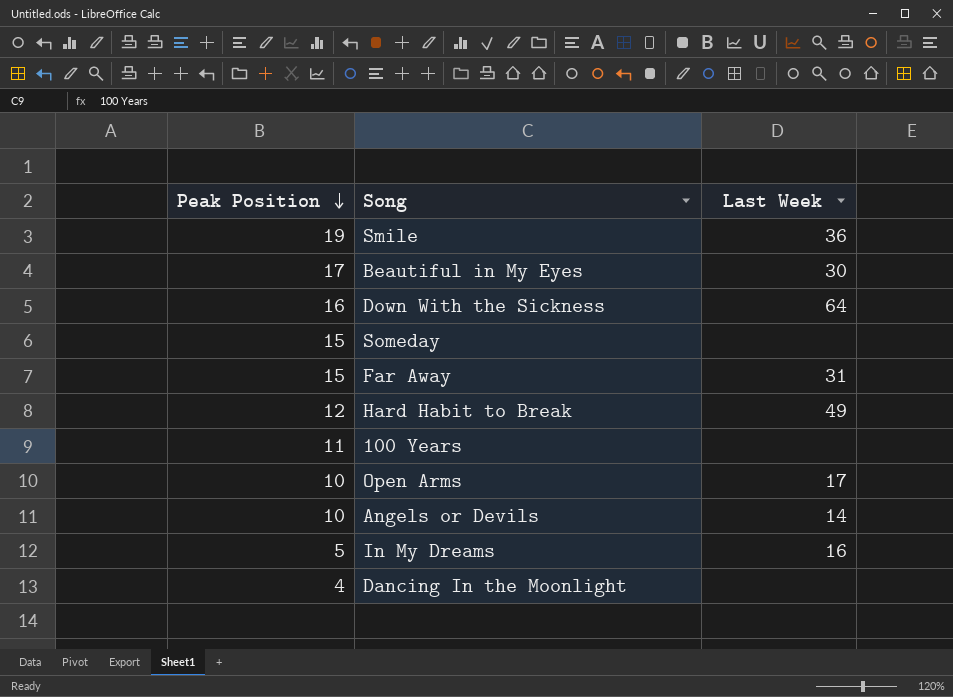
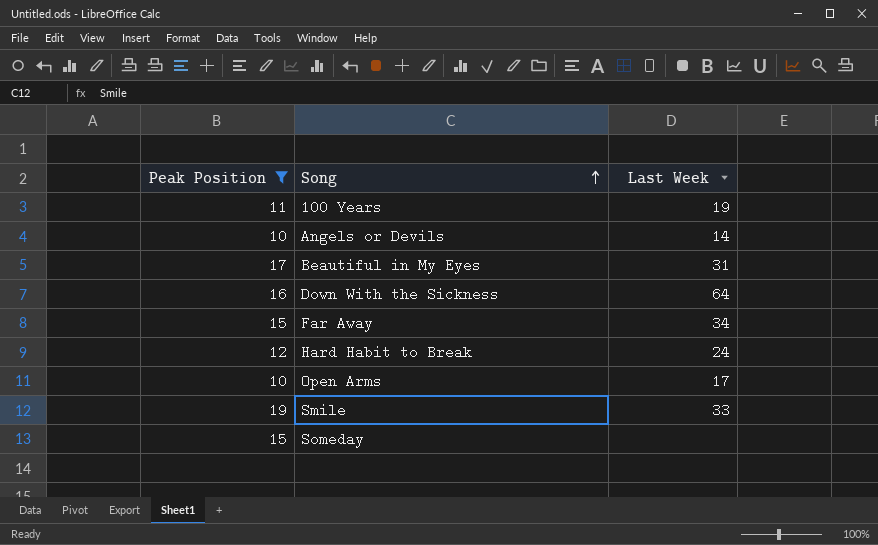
filter: none -> Peak Position >= 10
row order: Peak Position descending -> Song ascending
100 Years | Last Week: none -> 19
Beautiful in My Eyes | Last Week: 30 -> 31
Far Away | Last Week: 31 -> 34
Hard Habit to Break | Last Week: 49 -> 24
Smile | Last Week: 36 -> 33

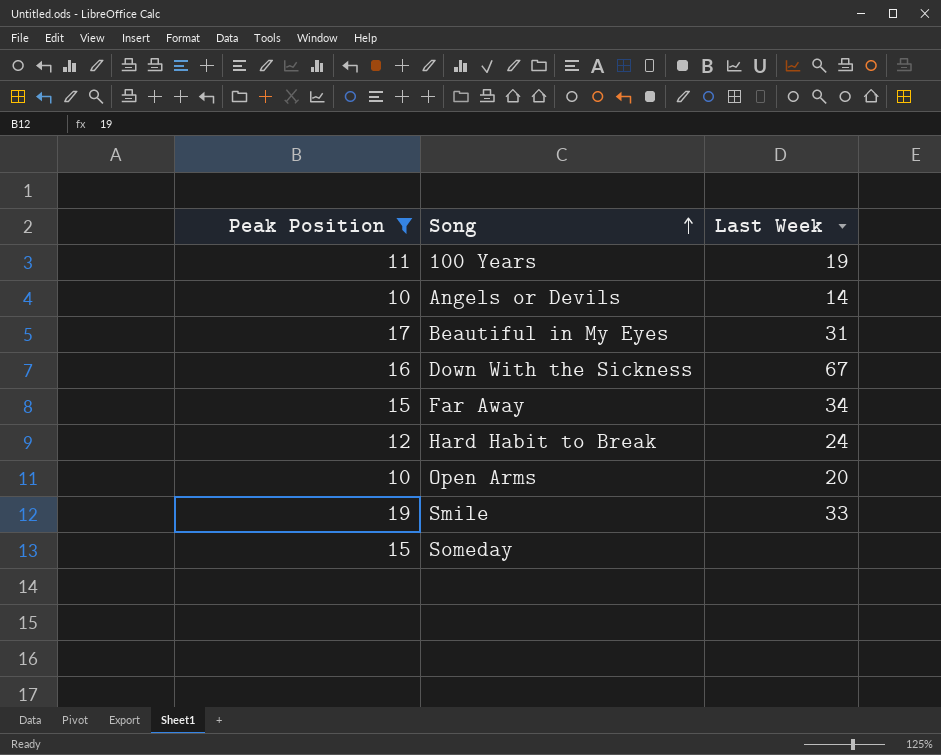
Down With the Sickness | Last Week: 64 -> 67
Open Arms | Last Week: 17 -> 20

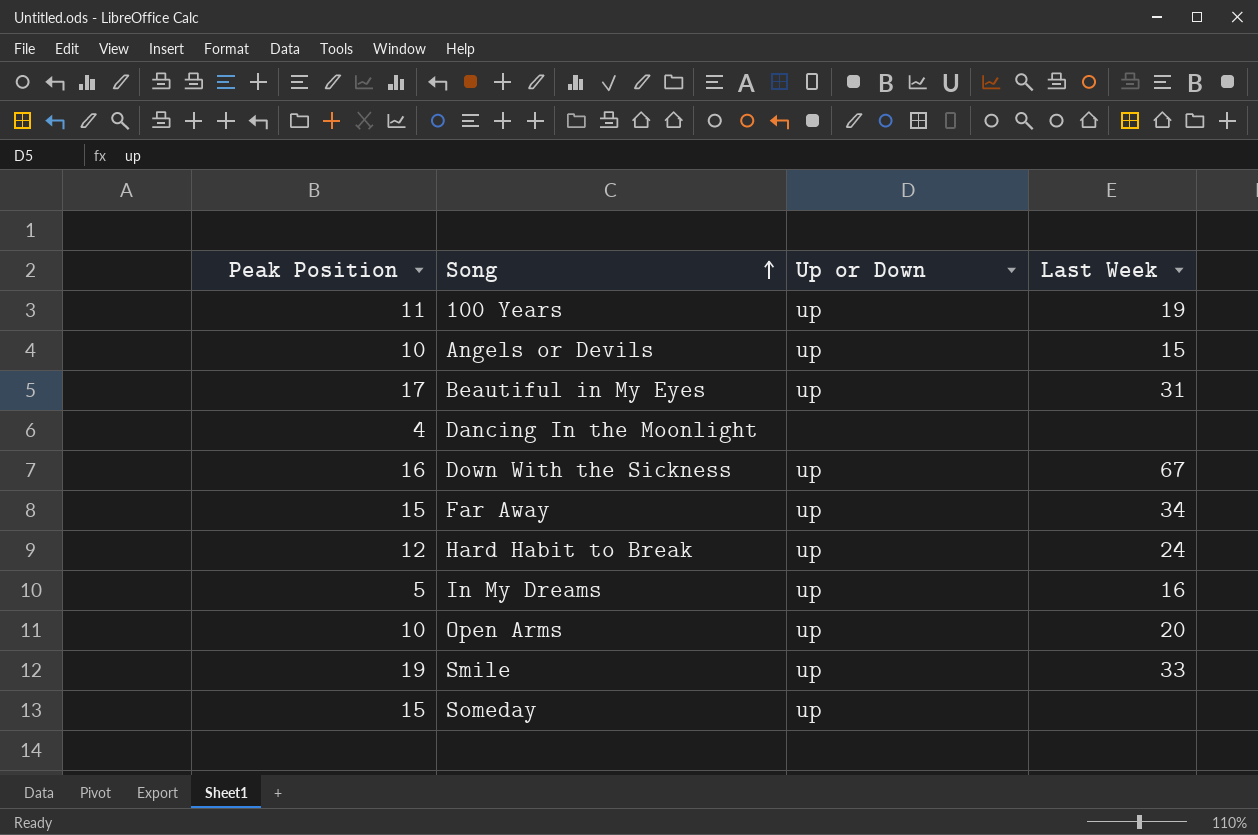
filter: Peak Position >= 10 -> none
column Up or Down | position: none -> 3
Angels or Devils | Last Week: 14 -> 15

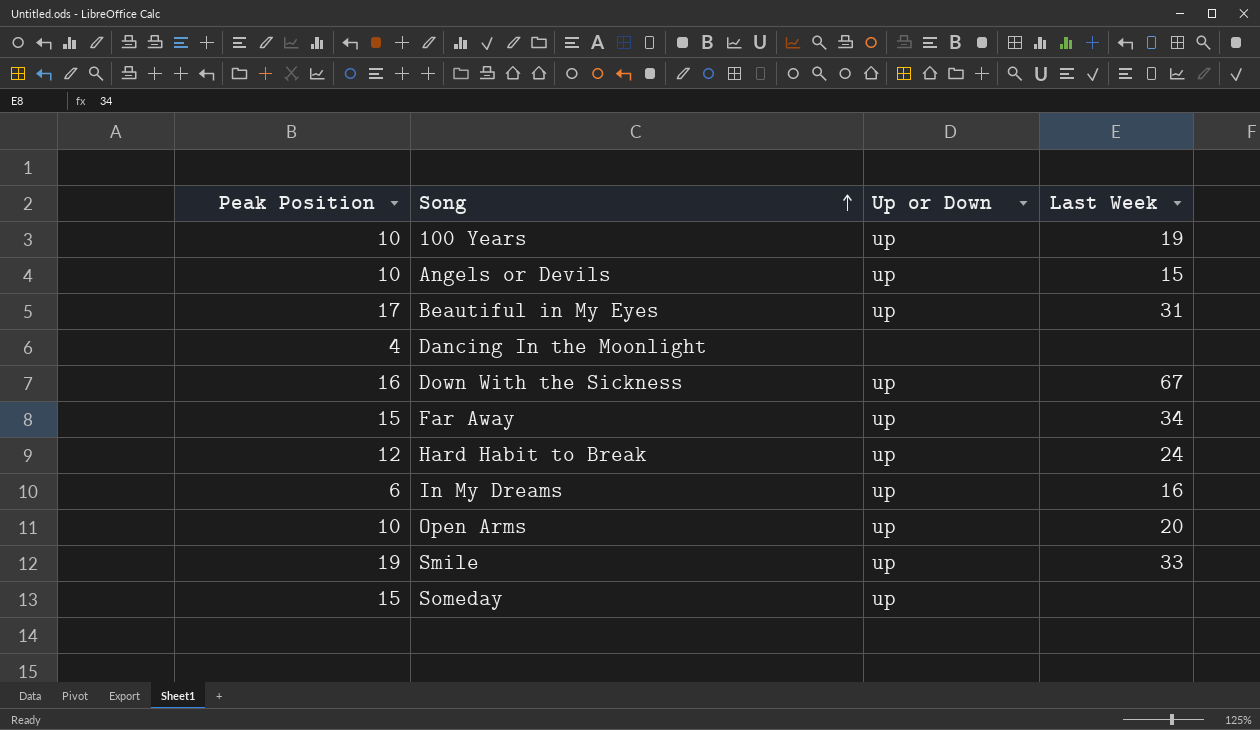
100 Years | Peak Position: 11 -> 10
In My Dreams | Peak Position: 5 -> 6

